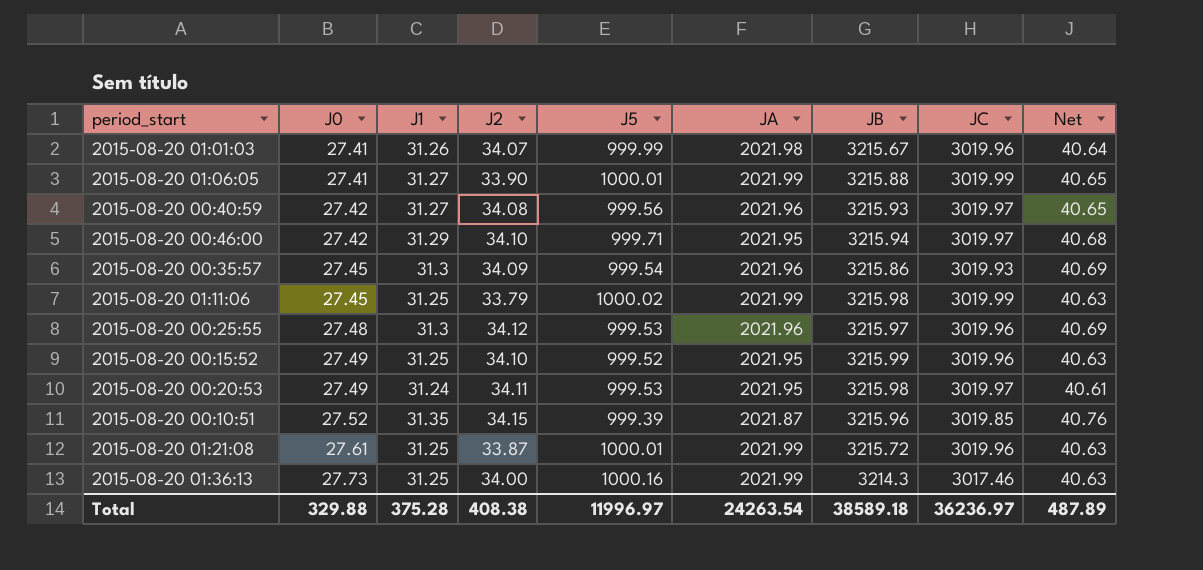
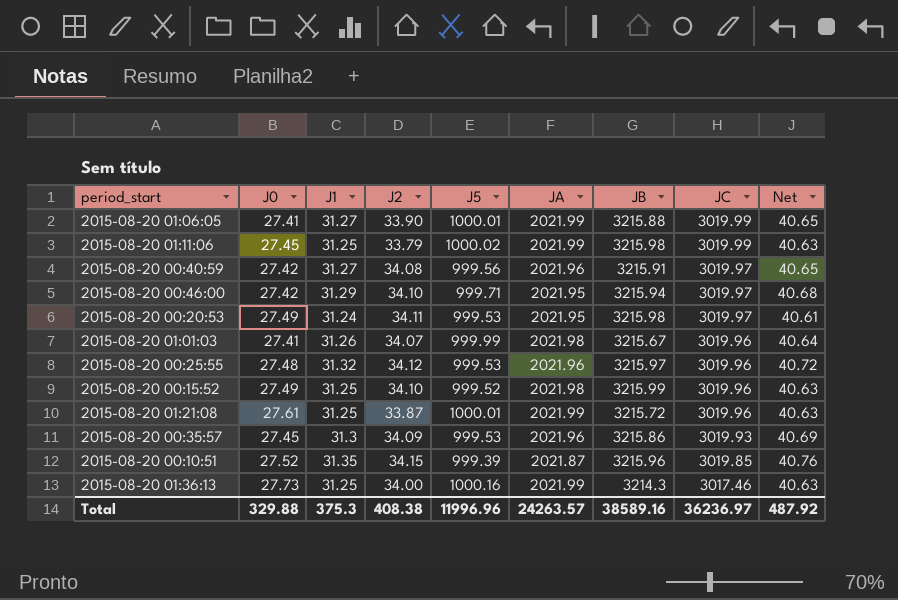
row order: J0 ascending -> JC descending
2015-08-20 00:40:59 | JB: 3215.93 -> 3215.91
2015-08-20 00:25:55 | J1: 31.3 -> 31.32
2015-08-20 00:25:55 | Net: 40.69 -> 40.72
2015-08-20 00:15:52 | JA: 2021.95 -> 2021.98
2015-08-20 00:35:57 | J5: 999.54 -> 999.53
Total | J1: 375.28 -> 375.3
Total | J5: 11996.97 -> 11996.96
Total | JA: 24263.54 -> 24263.57
Total | JB: 38589.18 -> 38589.16
Total | Net: 487.89 -> 487.92

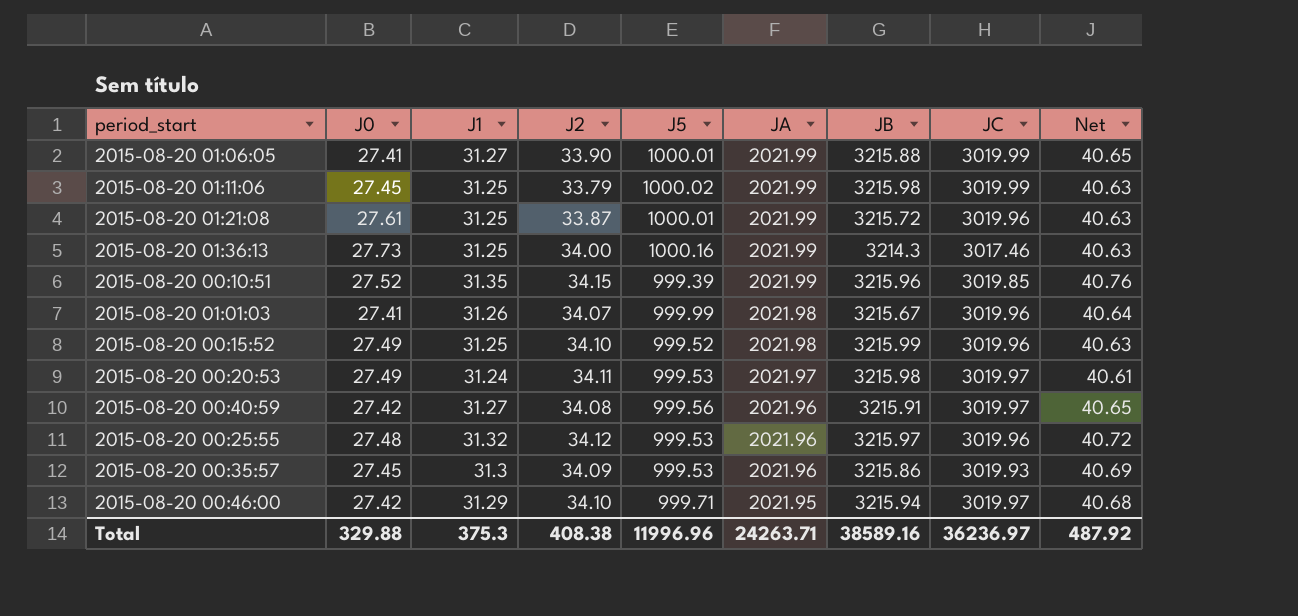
row order: JC descending -> JA descending
2015-08-20 00:10:51 | JA: 2021.87 -> 2021.99
2015-08-20 00:20:53 | JA: 2021.95 -> 2021.97
Total | JA: 24263.57 -> 24263.71

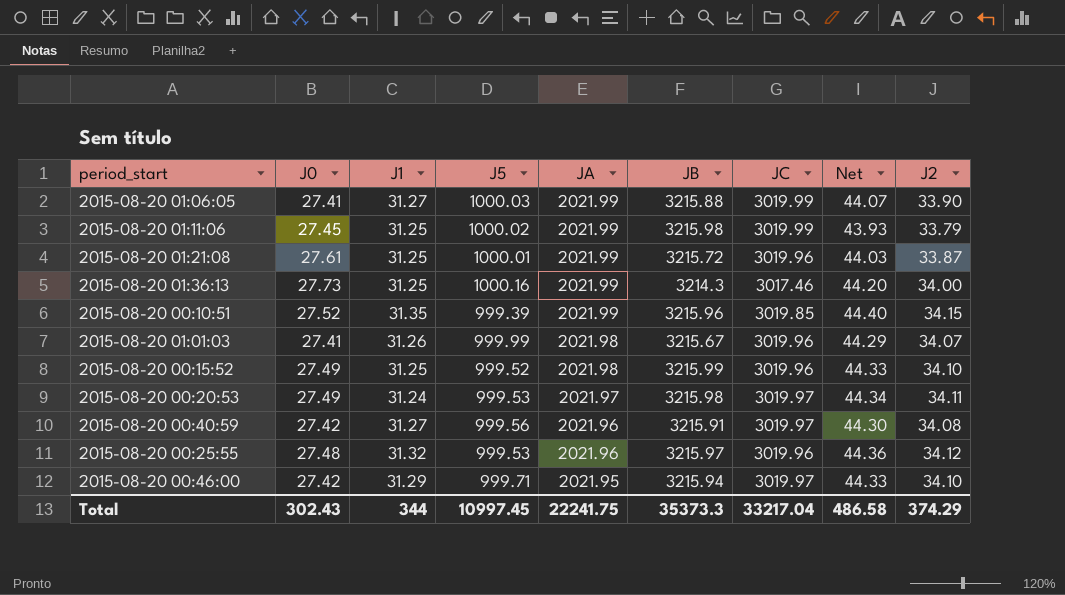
column Net | formula: [J1] * 1.3 -> [J2] * 1.3
column J2 | position: 4 -> 9
row 2015-08-20 00:35:57: 27.45 | 31.3 | 34.09 | 999.53 | 2021.96 | 3215.86 | 3019.93 | 40.69 -> none
2015-08-20 01:06:05 | J5: 1000.01 -> 1000.03
Total | J0: 329.88 -> 302.43
Total | J1: 375.3 -> 344
Total | J5: 11996.96 -> 10997.45
Total | JA: 24263.71 -> 22241.75
Total | JB: 38589.16 -> 35373.3
Total | JC: 36236.97 -> 33217.04
Total | Net: 487.92 -> 486.58
Total | J2: 408.38 -> 374.29

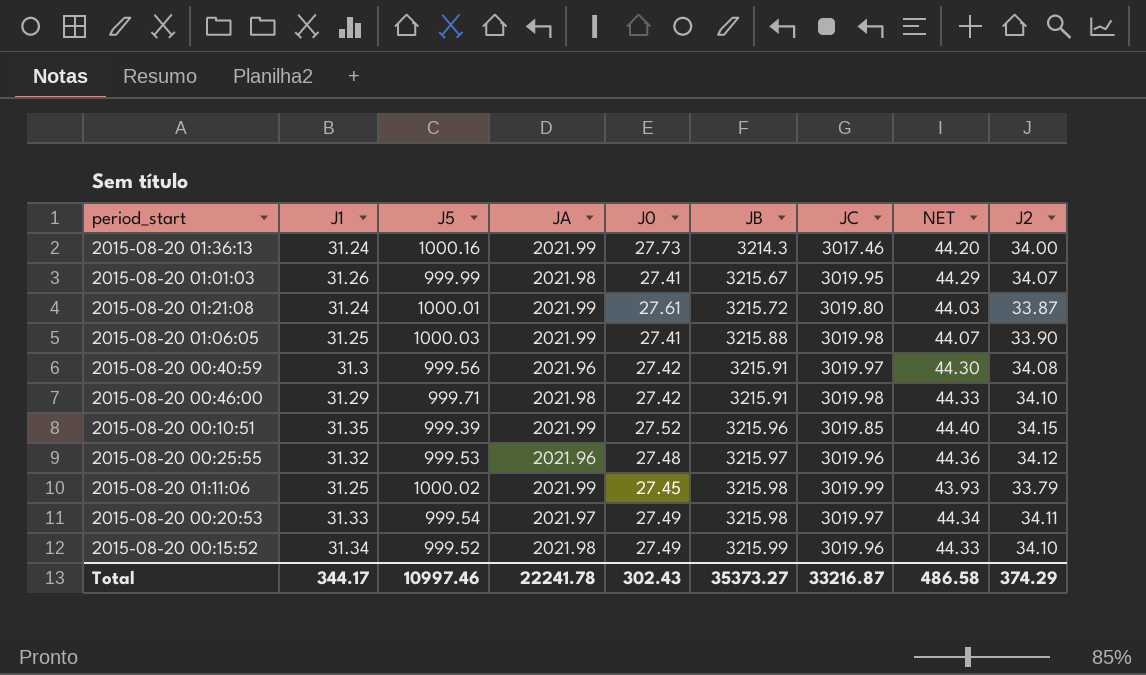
row order: JA descending -> JB ascending
column J0 | position: 2 -> 5
column name: Net -> NET
2015-08-20 01:36:13 | J1: 31.25 -> 31.24
2015-08-20 01:01:03 | JC: 3019.96 -> 3019.95
2015-08-20 01:21:08 | J1: 31.25 -> 31.24
2015-08-20 01:21:08 | JC: 3019.96 -> 3019.80
2015-08-20 01:06:05 | J1: 31.27 -> 31.25
2015-08-20 01:06:05 | JC: 3019.99 -> 3019.98
2015-08-20 00:40:59 | J1: 31.27 -> 31.3
2015-08-20 00:46:00 | JA: 2021.95 -> 2021.98
2015-08-20 00:46:00 | JB: 3215.94 -> 3215.91
2015-08-20 00:46:00 | JC: 3019.97 -> 3019.98
2015-08-20 00:20:53 | J1: 31.24 -> 31.33
2015-08-20 00:20:53 | J5: 999.53 -> 999.54
2015-08-20 00:15:52 | J1: 31.25 -> 31.34
Total | J1: 344 -> 344.17
Total | J5: 10997.45 -> 10997.46
Total | JA: 22241.75 -> 22241.78
Total | JB: 35373.3 -> 35373.27
Total | JC: 33217.04 -> 33216.87

